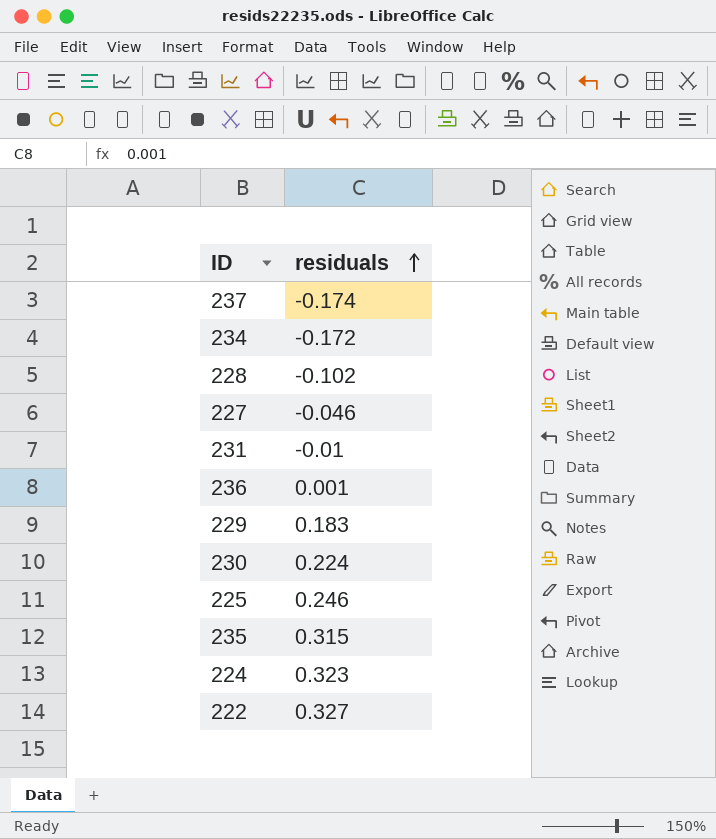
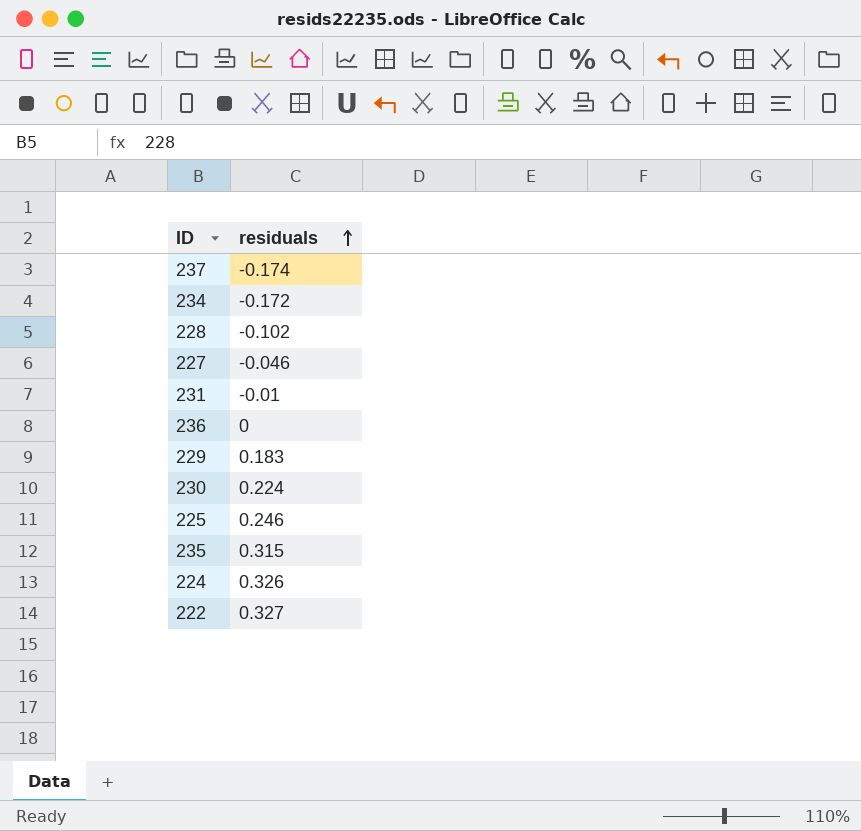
236 | residuals: 0.001 -> 0
224 | residuals: 0.323 -> 0.326

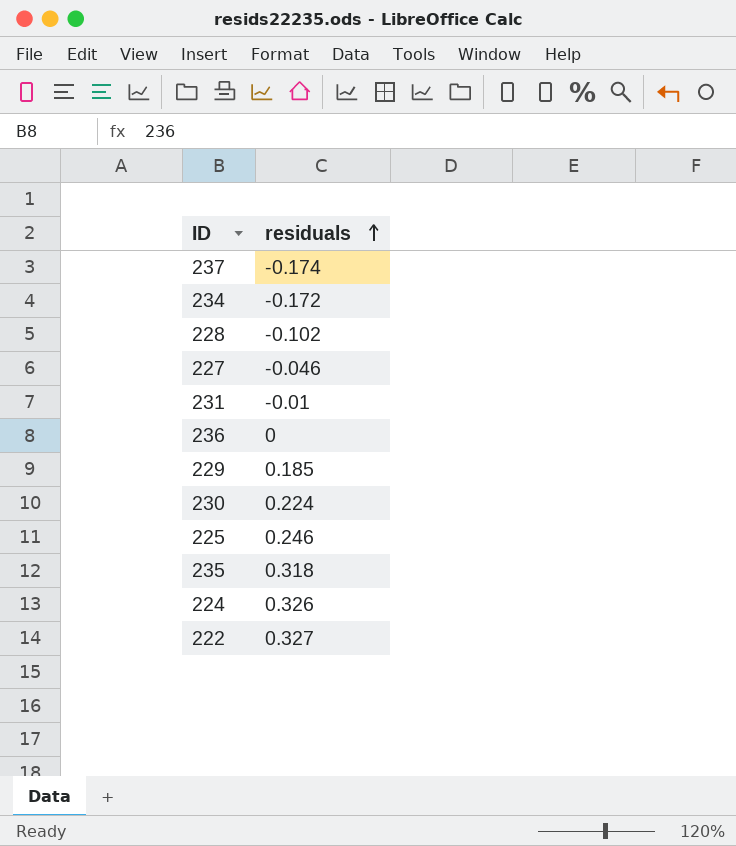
229 | residuals: 0.183 -> 0.185
235 | residuals: 0.315 -> 0.318

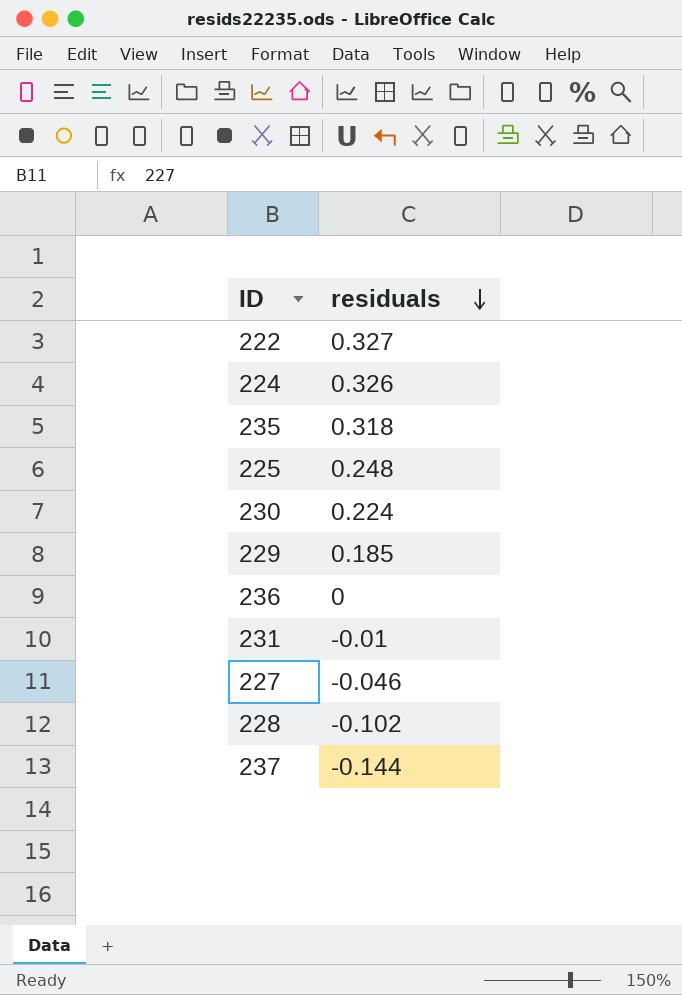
row order: residuals ascending -> residuals descending
row 234: -0.172 -> none
225 | residuals: 0.246 -> 0.248
237 | residuals: -0.174 -> -0.144

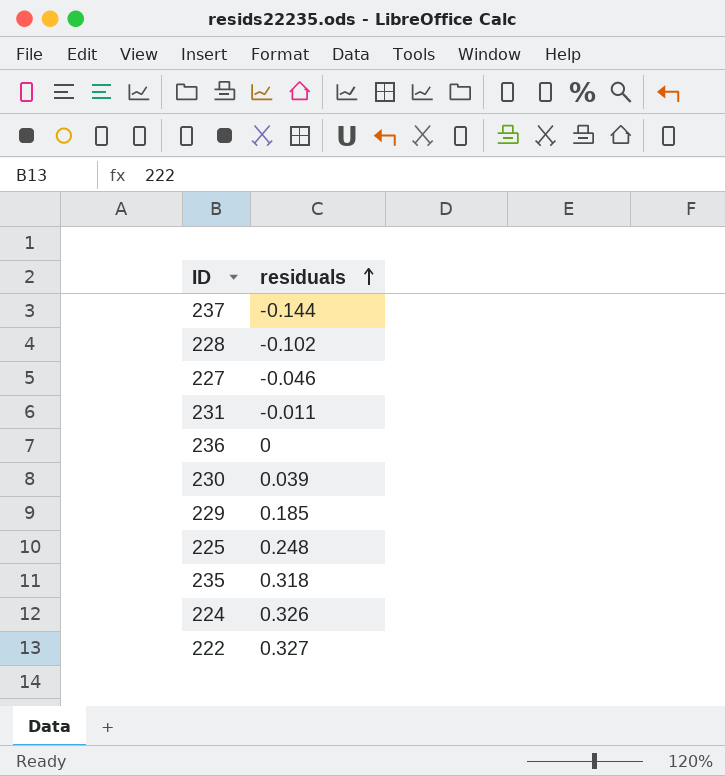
row order: residuals descending -> residuals ascending
231 | residuals: -0.01 -> -0.011
230 | residuals: 0.224 -> 0.039

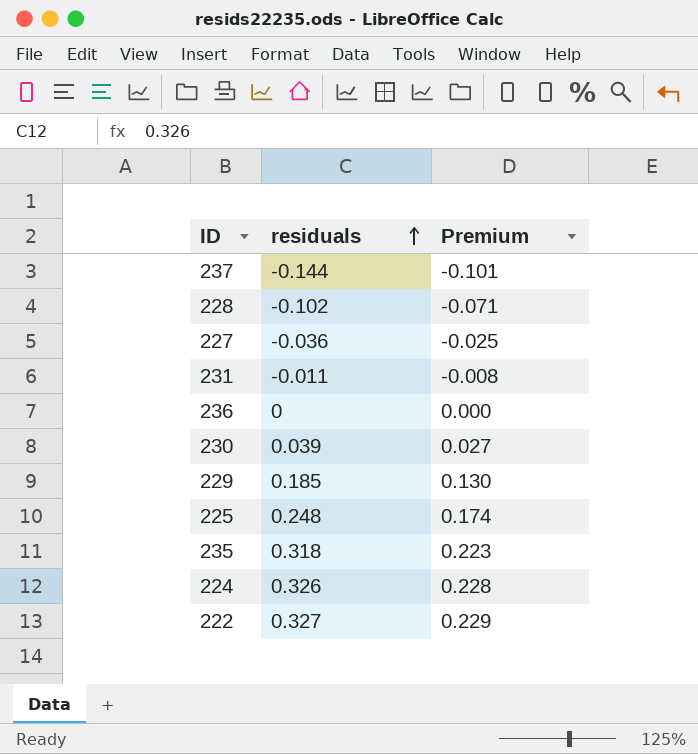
column Premium | formula: none -> [residuals] * 0.7
227 | residuals: -0.046 -> -0.036

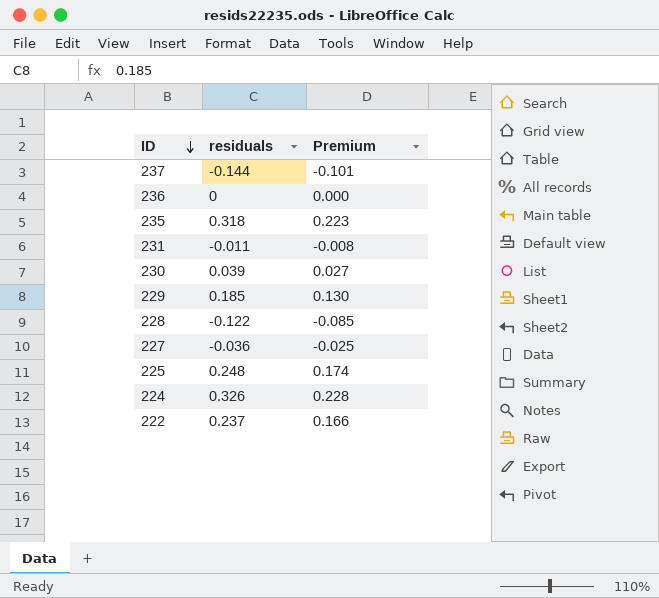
row order: residuals ascending -> ID descending
228 | residuals: -0.102 -> -0.122
228 | Premium: -0.071 -> -0.085
222 | residuals: 0.327 -> 0.237
222 | Premium: 0.229 -> 0.166

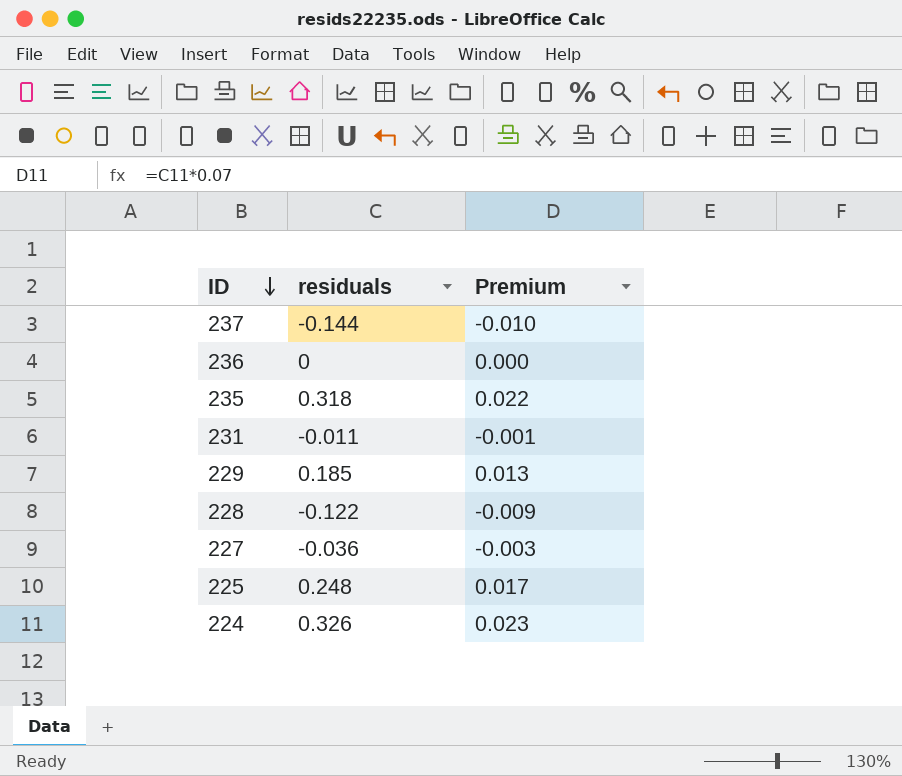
column Premium | formula: [residuals] * 0.7 -> [residuals] * 0.07
row 230: 0.039 | 0.027 -> none
row 222: 0.237 | 0.166 -> none

